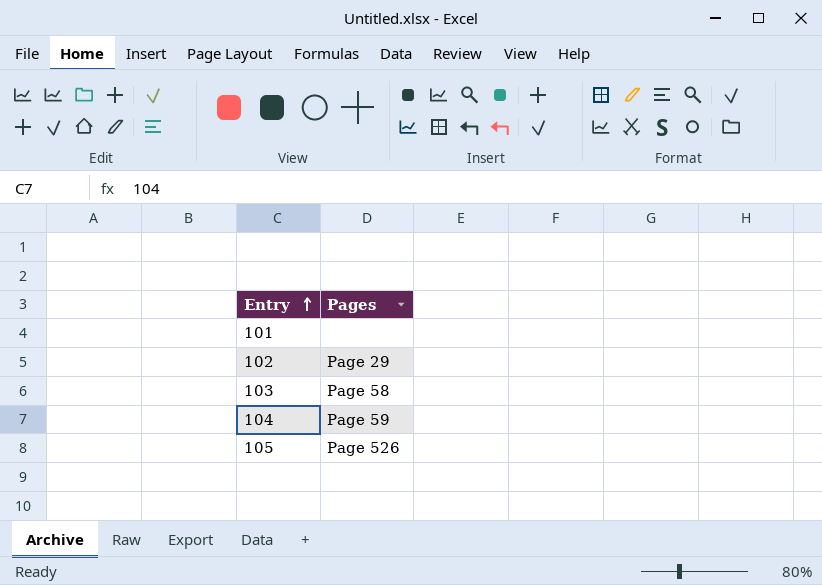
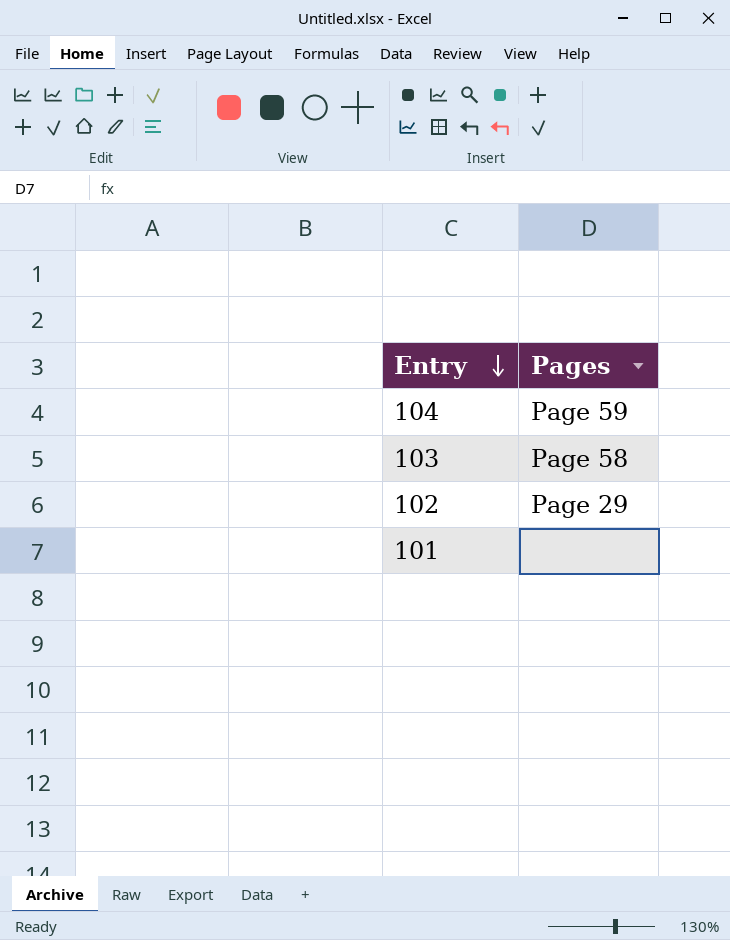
row order: Entry ascending -> Entry descending
row 105: Page 526 -> none

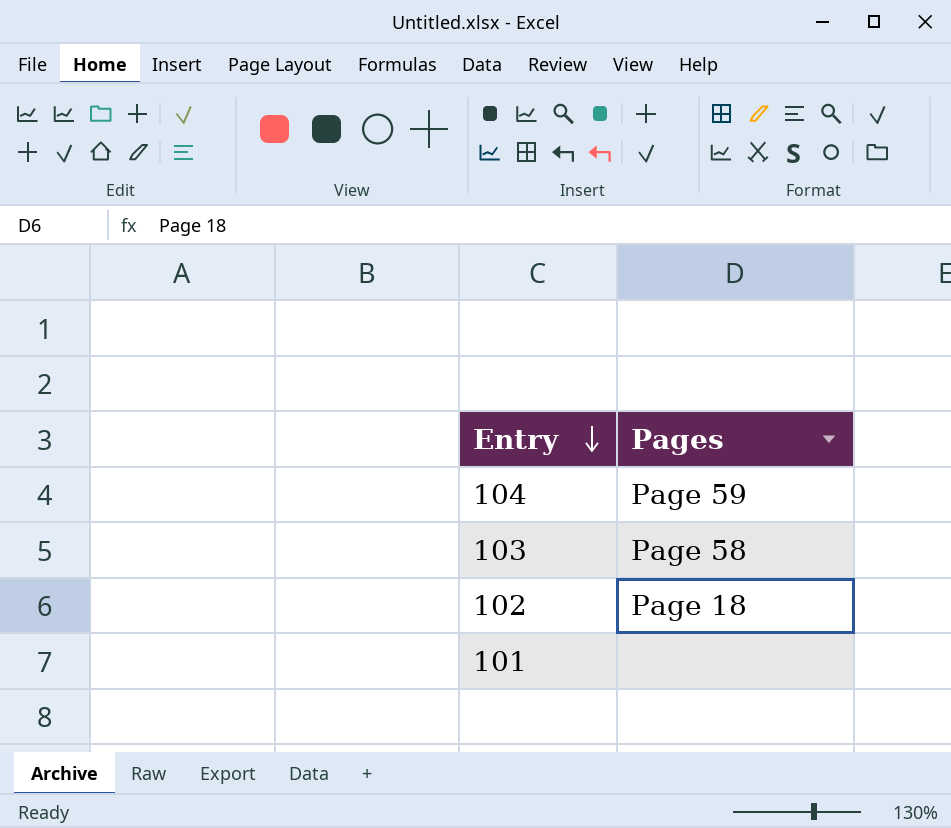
102 | Pages: Page 29 -> Page 18

